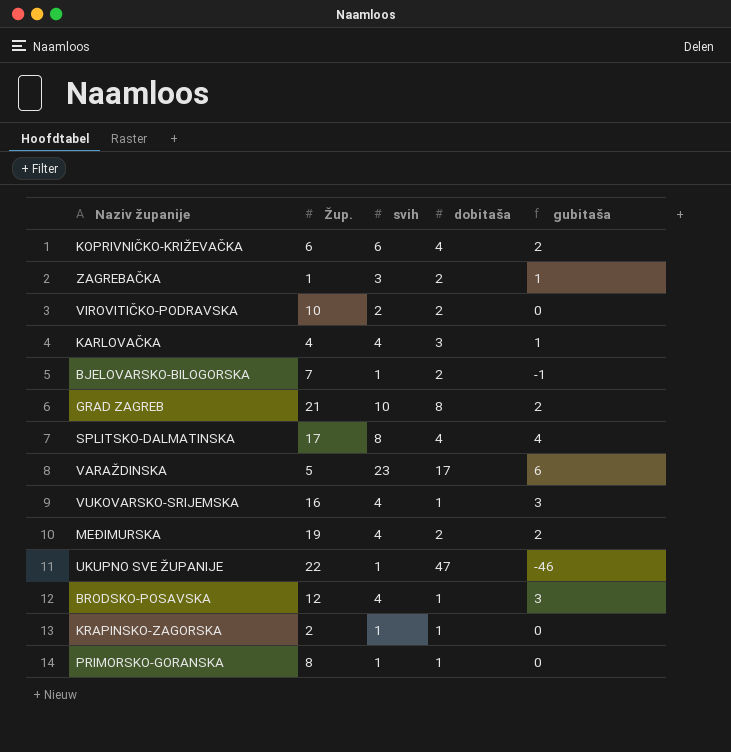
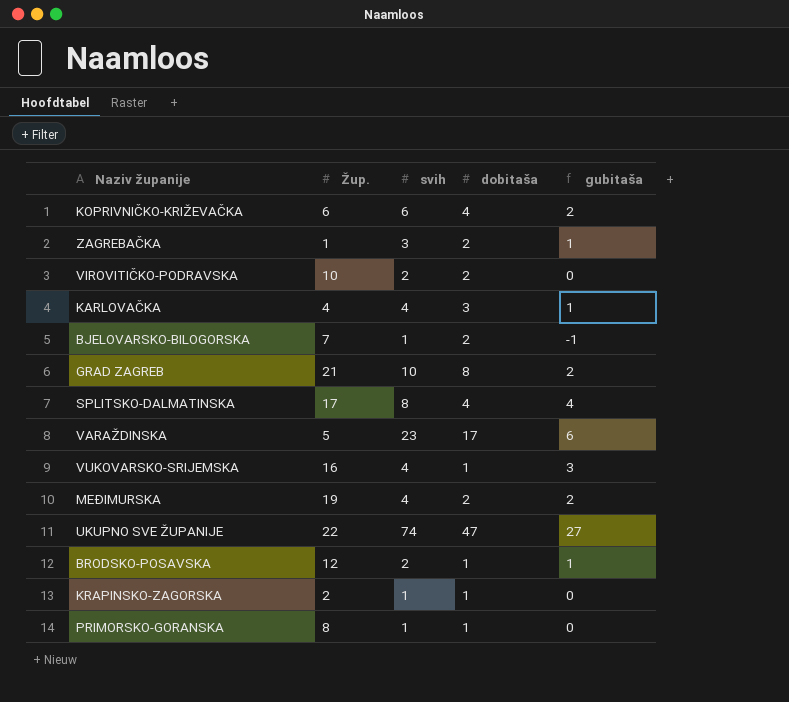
UKUPNO SVE ŽUPANIJE | svih: 1 -> 74
UKUPNO SVE ŽUPANIJE | gubitaša: -46 -> 27
BRODSKO-POSAVSKA | svih: 4 -> 2
BRODSKO-POSAVSKA | gubitaša: 3 -> 1

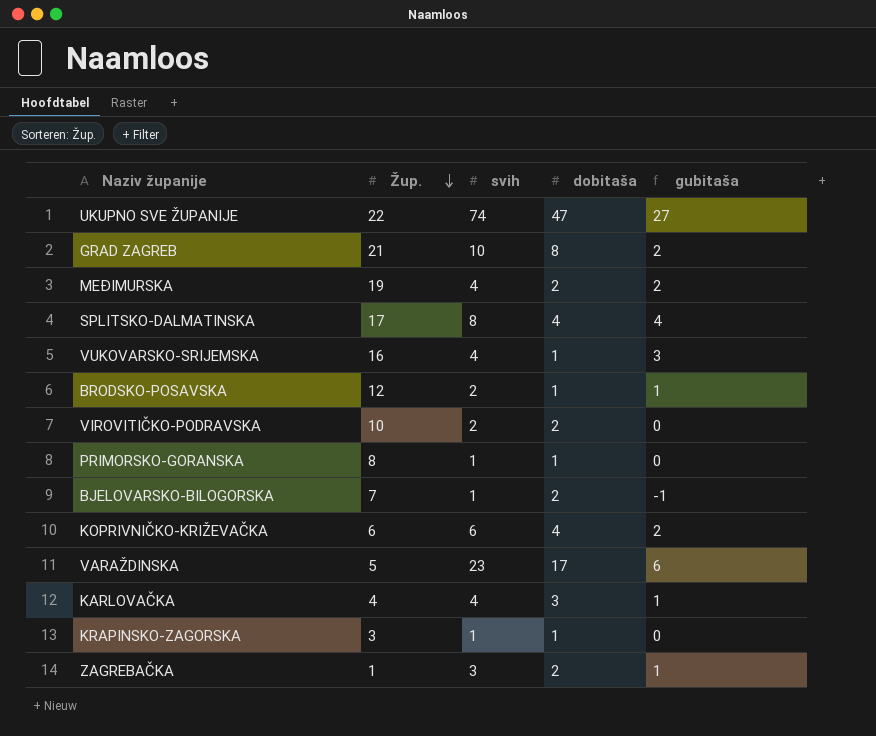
row order: none -> Žup. descending
KRAPINSKO-ZAGORSKA | Žup.: 2 -> 3

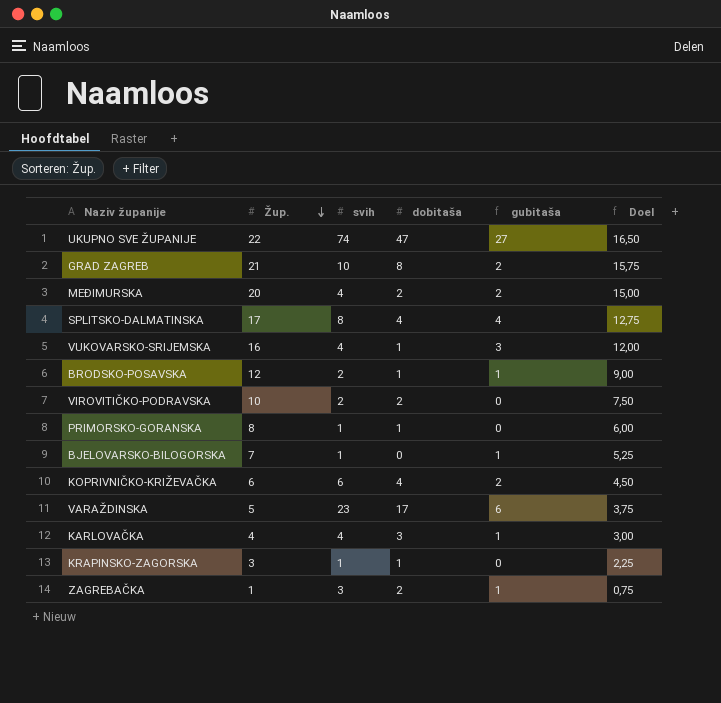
column Doel | formula: none -> [Žup.] * 0,75
MEĐIMURSKA | Žup.: 19 -> 20
BJELOVARSKO-BILOGORSKA | dobitaša: 2 -> 0
BJELOVARSKO-BILOGORSKA | gubitaša: -1 -> 1

